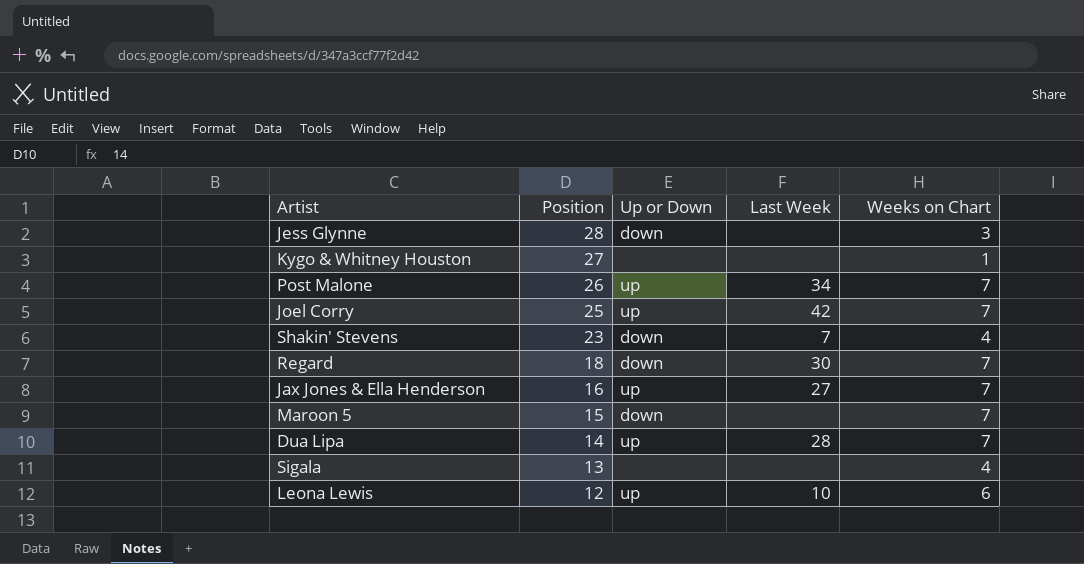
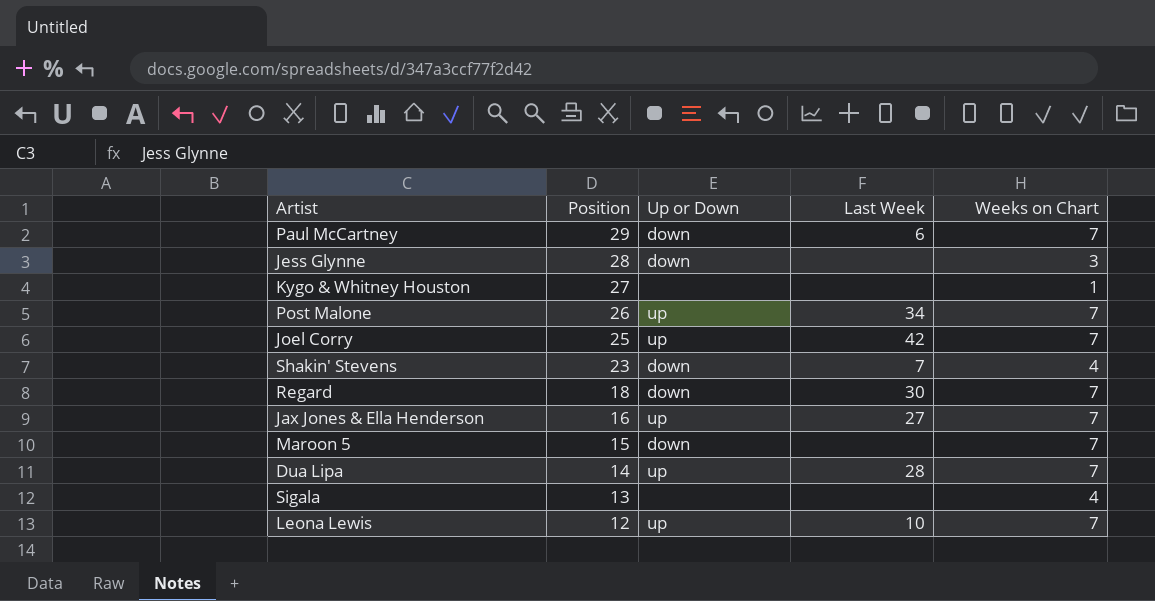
row Paul McCartney: none -> 29 | down | 6 | 7
Leona Lewis | Weeks on Chart: 6 -> 7

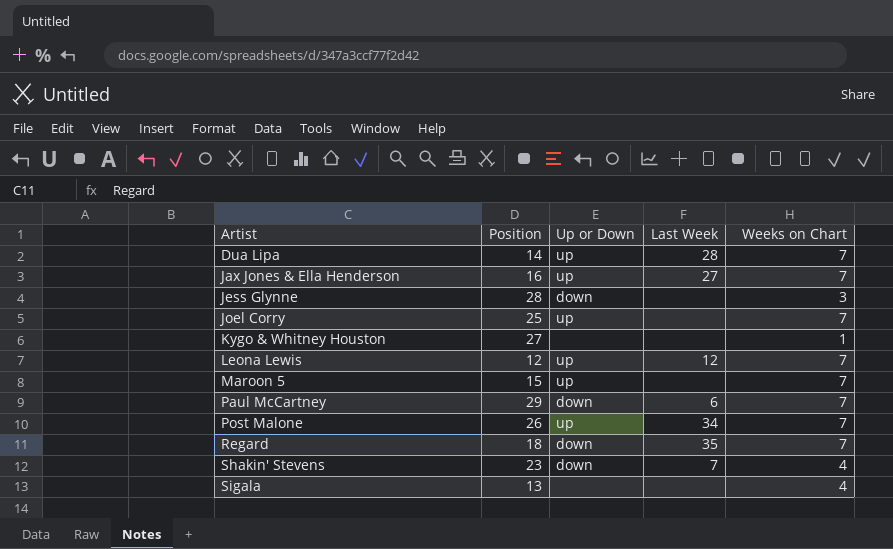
row order: Position descending -> Artist ascending
Joel Corry | Last Week: 42 -> none
Leona Lewis | Last Week: 10 -> 12
Maroon 5 | Up or Down: down -> up
Regard | Last Week: 30 -> 35

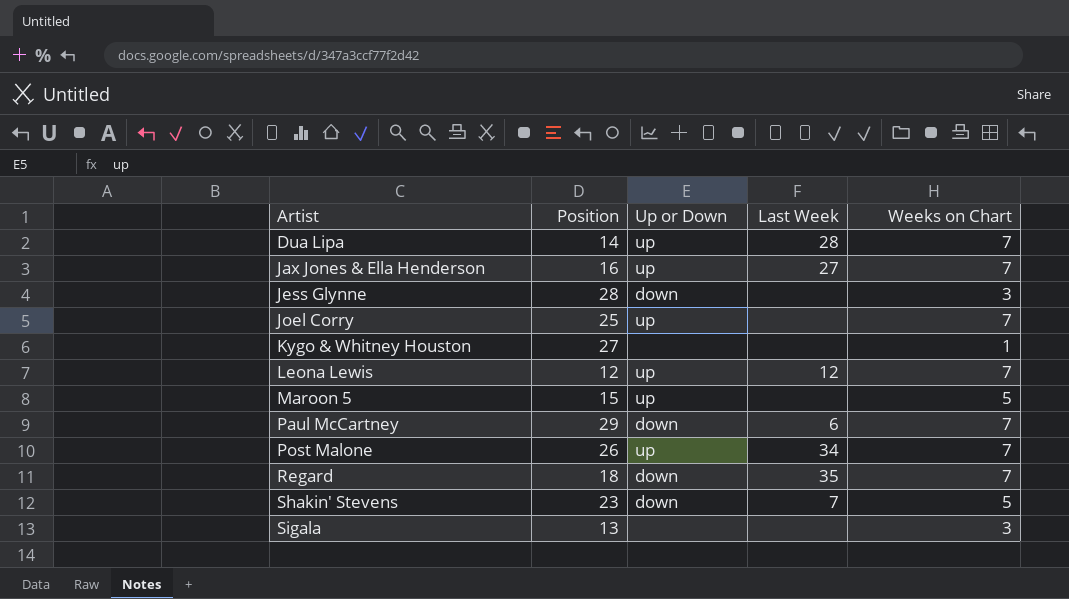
Maroon 5 | Weeks on Chart: 7 -> 5
Shakin' Stevens | Weeks on Chart: 4 -> 5
Sigala | Weeks on Chart: 4 -> 3

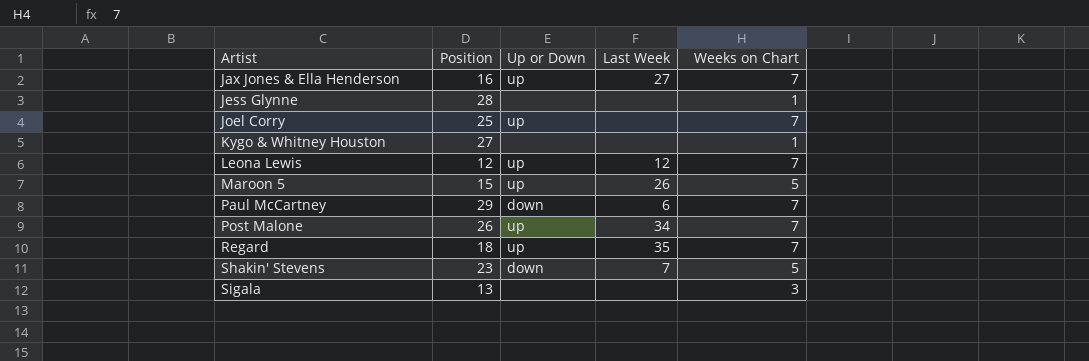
row Dua Lipa: 14 | up | 28 | 7 -> none
Jess Glynne | Up or Down: down -> none
Jess Glynne | Weeks on Chart: 3 -> 1
Maroon 5 | Last Week: none -> 26
Regard | Up or Down: down -> up

